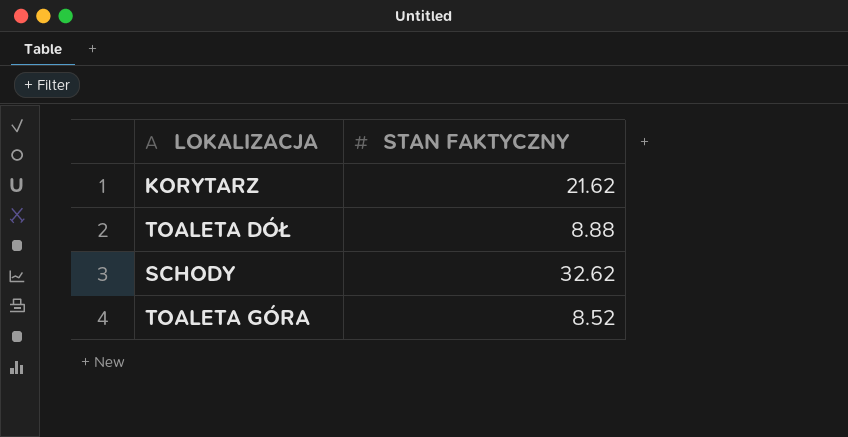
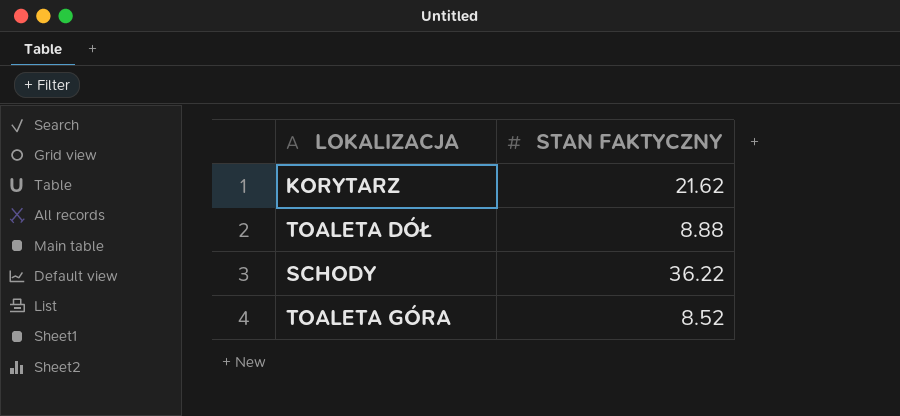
SCHODY | STAN FAKTYCZNY: 32.62 -> 36.22

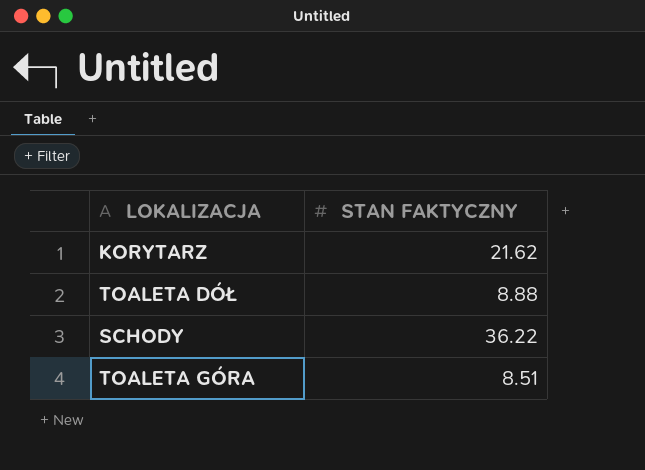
TOALETA GÓRA | STAN FAKTYCZNY: 8.52 -> 8.51

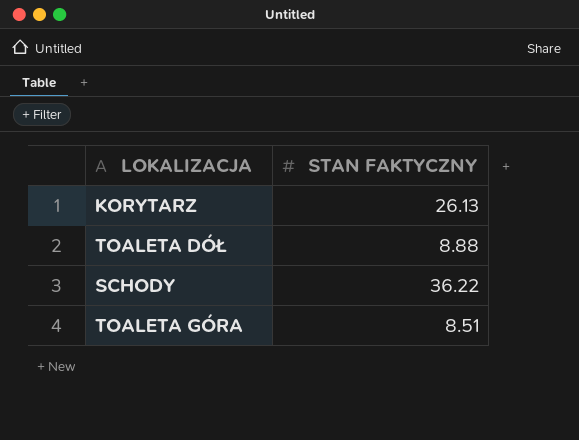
KORYTARZ | STAN FAKTYCZNY: 21.62 -> 26.13

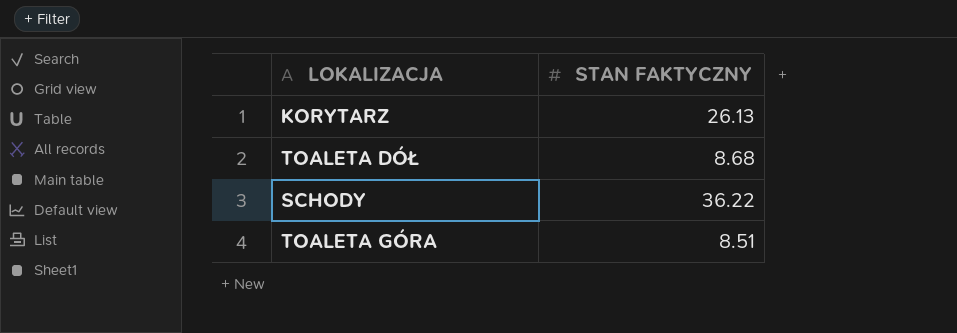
TOALETA DÓŁ | STAN FAKTYCZNY: 8.88 -> 8.68

